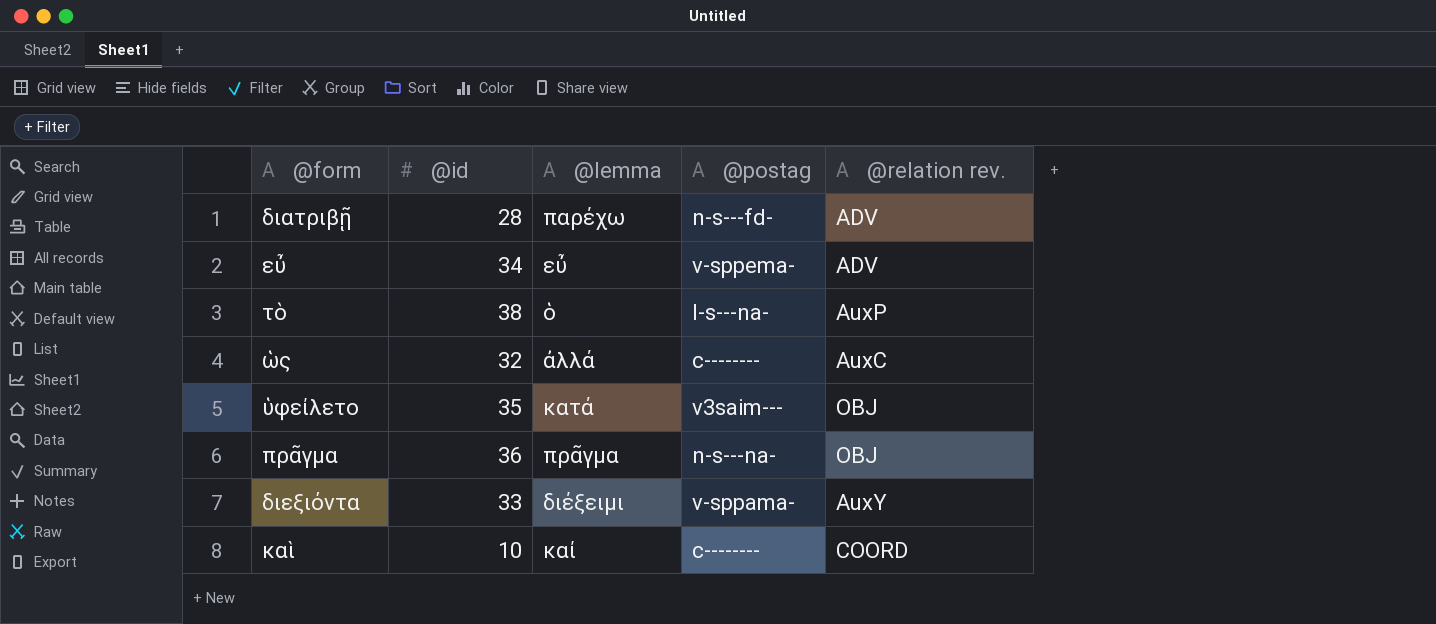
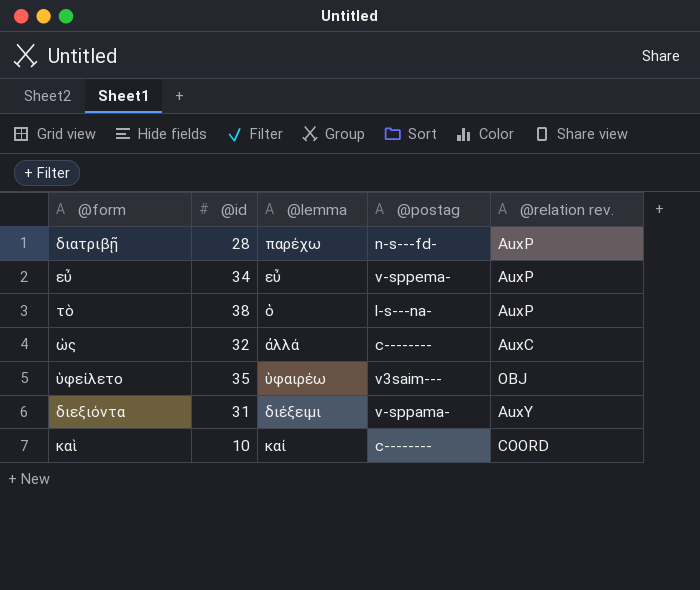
row πρᾶγμα: 36 | πρᾶγμα | n-s---na- | OBJ -> none
διατριβῇ | @relation rev.: ADV -> AuxP
εὖ | @relation rev.: ADV -> AuxP
ὑφείλετο | @lemma: κατά -> ὑφαιρέω
διεξιόντα | @id: 33 -> 31

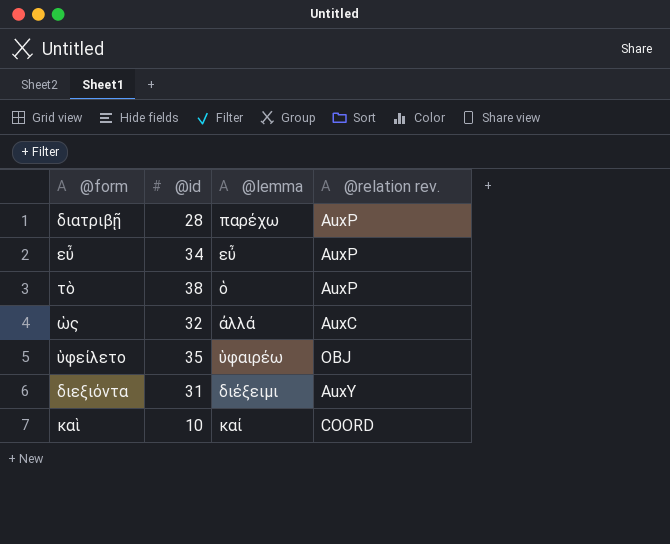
column @postag | position: 4 -> none

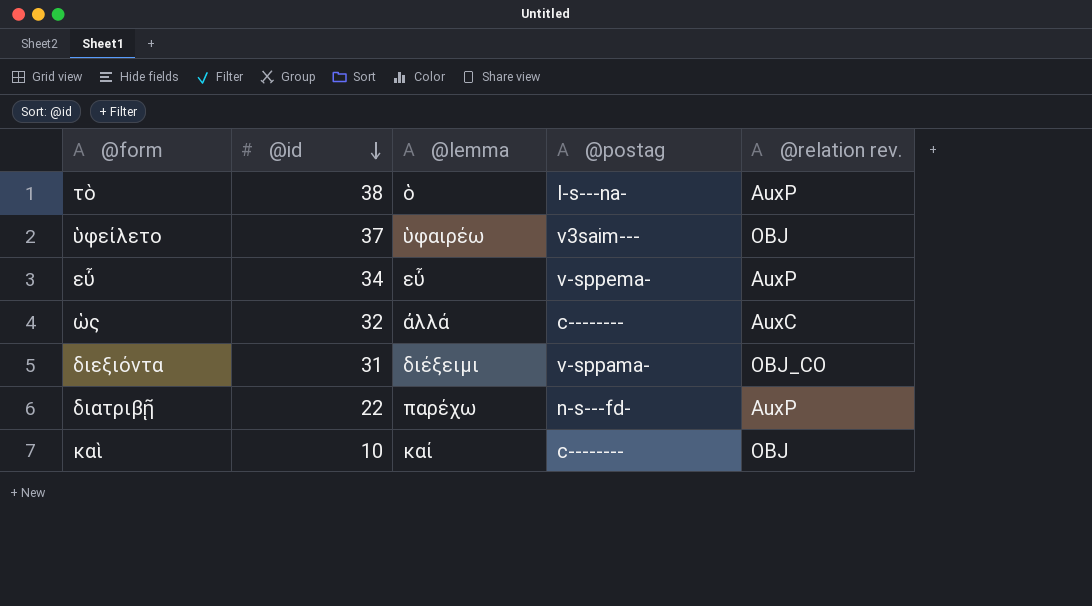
row order: none -> @id descending
column @postag | position: none -> 4
ὑφείλετο | @id: 35 -> 37
διεξιόντα | @relation rev.: AuxY -> OBJ_CO
διατριβῇ | @id: 28 -> 22
καὶ | @relation rev.: COORD -> OBJ

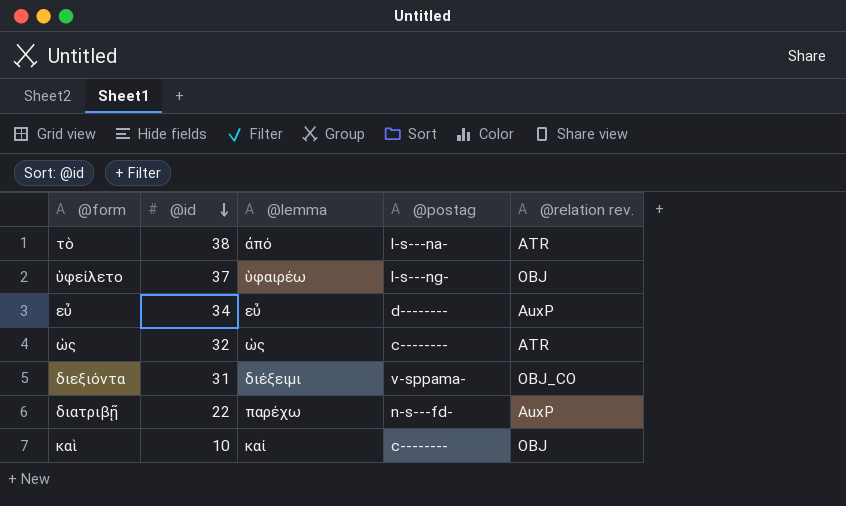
τὸ | @lemma: ὁ -> ἀπό
τὸ | @relation rev.: AuxP -> ATR
ὑφείλετο | @postag: v3saim--- -> l-s---ng-
εὖ | @postag: v-sppema- -> d--------
ὡς | @lemma: ἀλλά -> ὡς
ὡς | @relation rev.: AuxC -> ATR

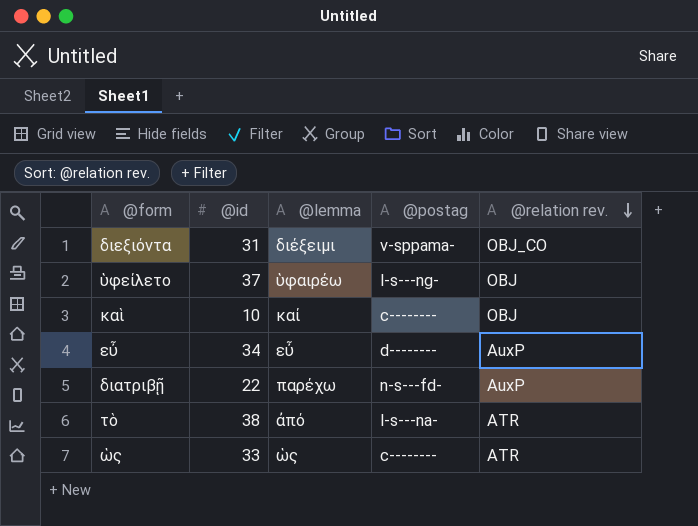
row order: @id descending -> @relation rev. descending
ὡς | @id: 32 -> 33

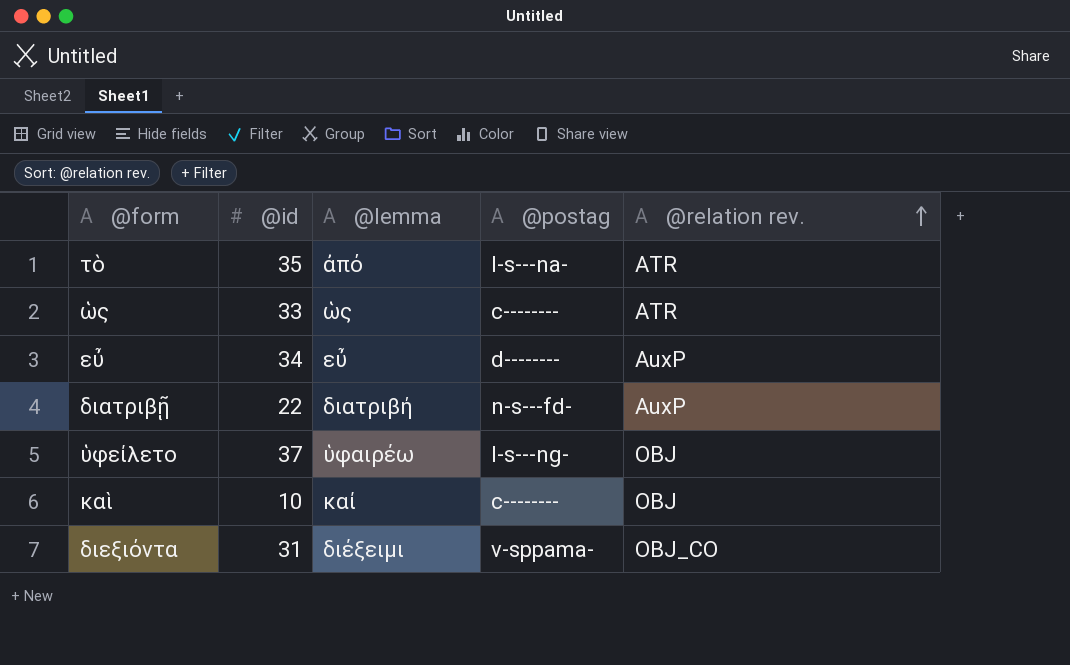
row order: @relation rev. descending -> @relation rev. ascending
τὸ | @id: 38 -> 35
διατριβῇ | @lemma: παρέχω -> διατριβή

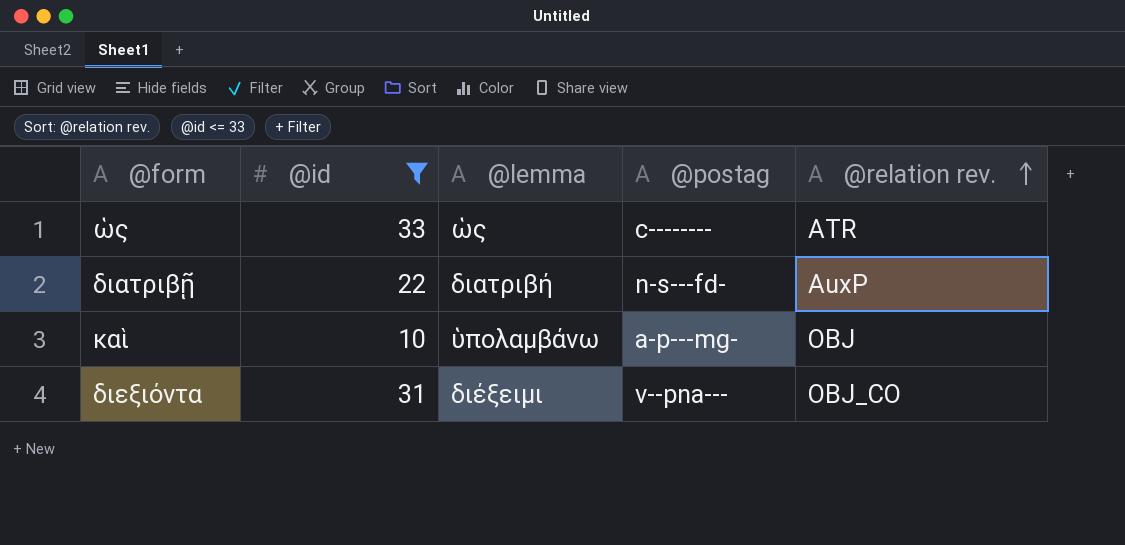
filter: none -> @id <= 33
καὶ | @lemma: καί -> ὑπολαμβάνω
καὶ | @postag: c-------- -> a-p---mg-
διεξιόντα | @postag: v-sppama- -> v--pna---

